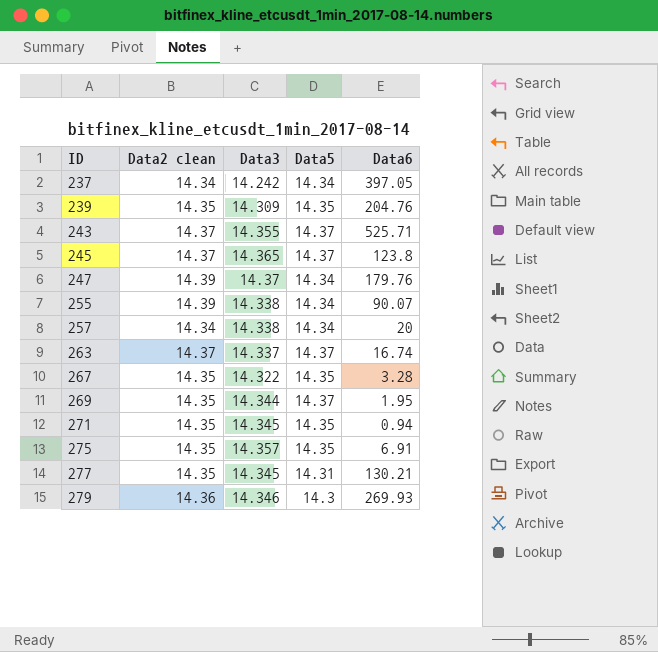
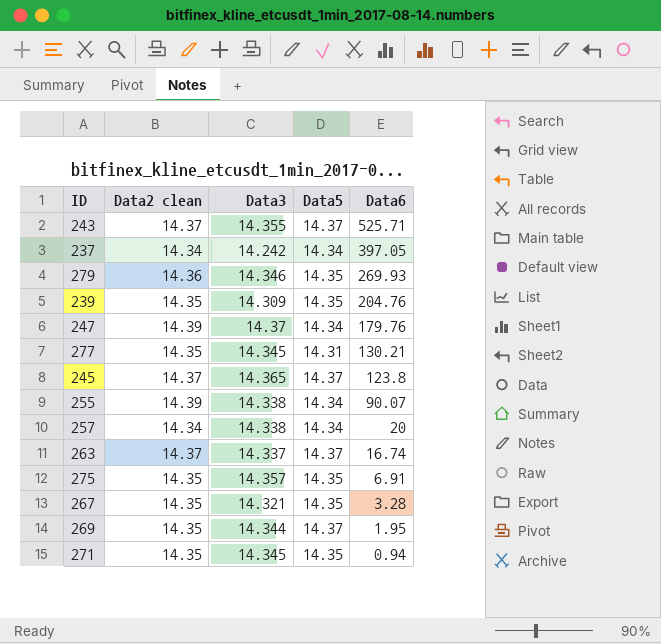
row order: ID ascending -> Data6 descending
279 | Data5: 14.3 -> 14.35
267 | Data3: 14.322 -> 14.321

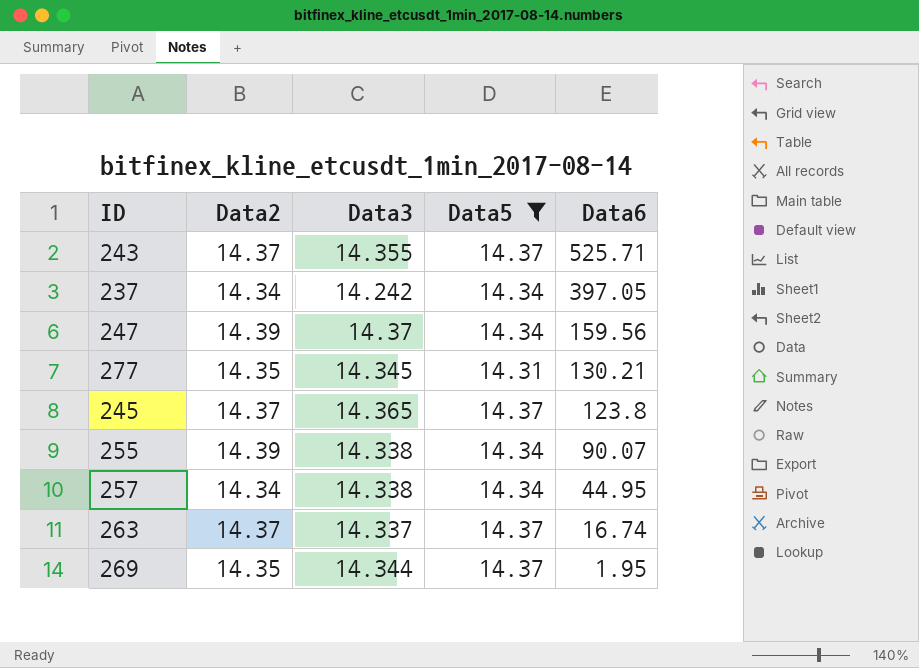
filter: none -> Data5 != 14.35
column name: Data2 clean -> Data2
247 | Data6: 179.76 -> 159.56
257 | Data6: 20 -> 44.95

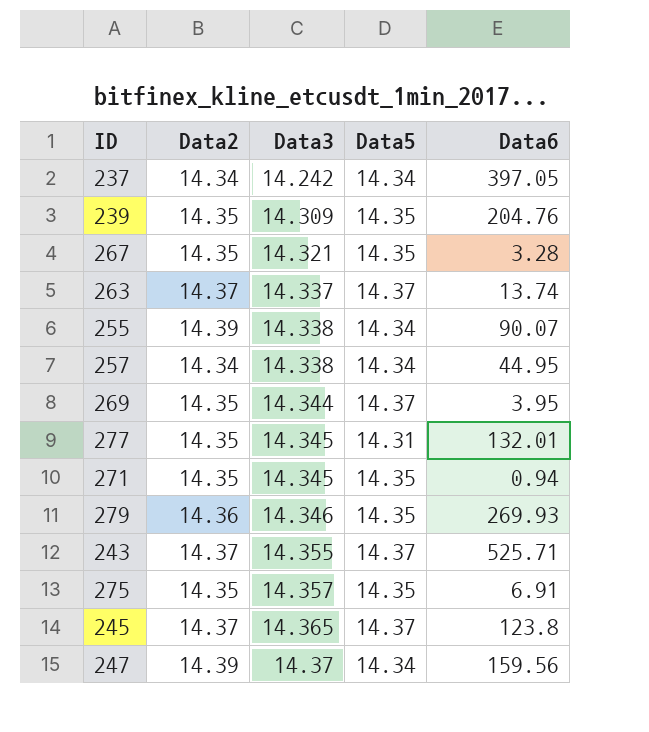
filter: Data5 != 14.35 -> none
row order: Data6 descending -> Data3 ascending
263 | Data6: 16.74 -> 13.74
269 | Data6: 1.95 -> 3.95
277 | Data6: 130.21 -> 132.01

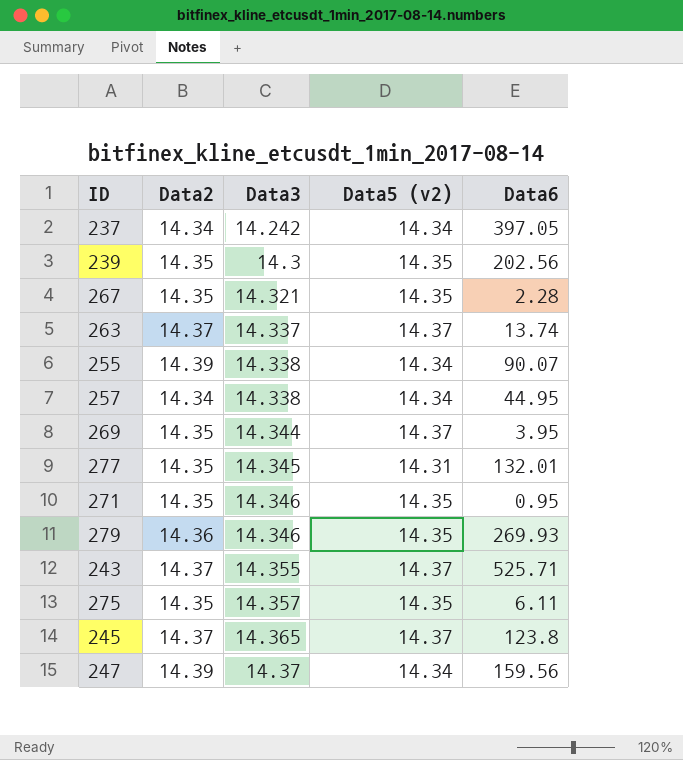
column name: Data5 -> Data5 (v2)
239 | Data3: 14.309 -> 14.3
239 | Data6: 204.76 -> 202.56
267 | Data6: 3.28 -> 2.28
271 | Data3: 14.345 -> 14.346
271 | Data6: 0.94 -> 0.95
275 | Data6: 6.91 -> 6.11

